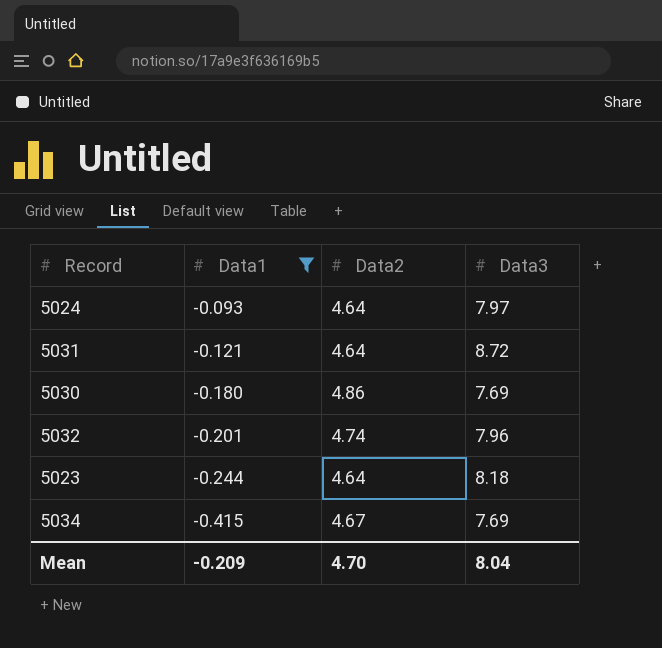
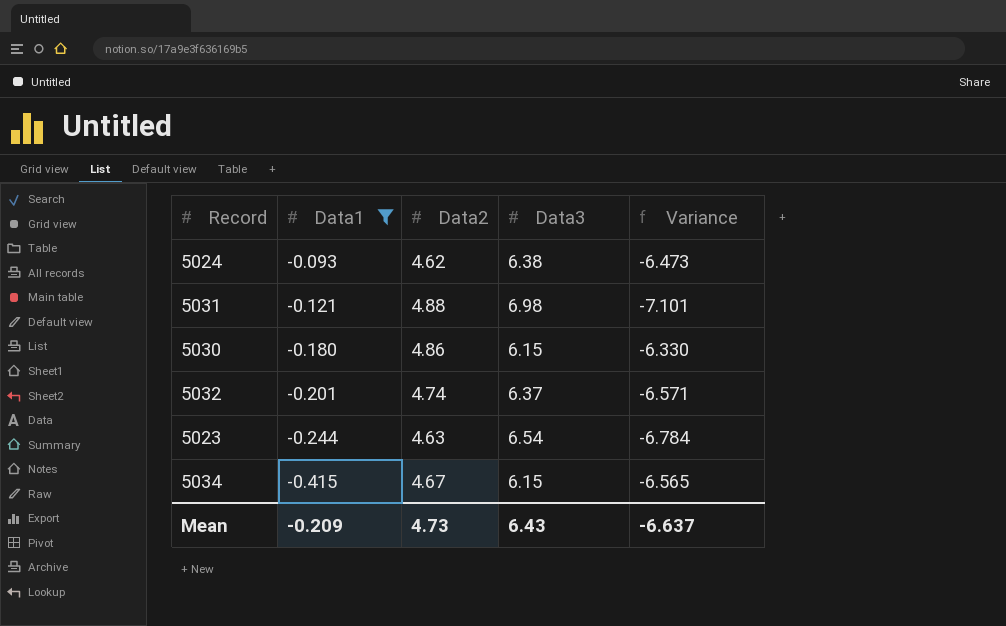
column Variance | formula: none -> [Data1] - [Data3]
5024 | Data2: 4.64 -> 4.62
5024 | Data3: 7.97 -> 6.38
5031 | Data2: 4.64 -> 4.88
5031 | Data3: 8.72 -> 6.98
5030 | Data3: 7.69 -> 6.15
5032 | Data3: 7.96 -> 6.37
5023 | Data2: 4.64 -> 4.63
5023 | Data3: 8.18 -> 6.54
5034 | Data3: 7.69 -> 6.15
Mean | Data2: 4.70 -> 4.73
Mean | Data3: 8.04 -> 6.43

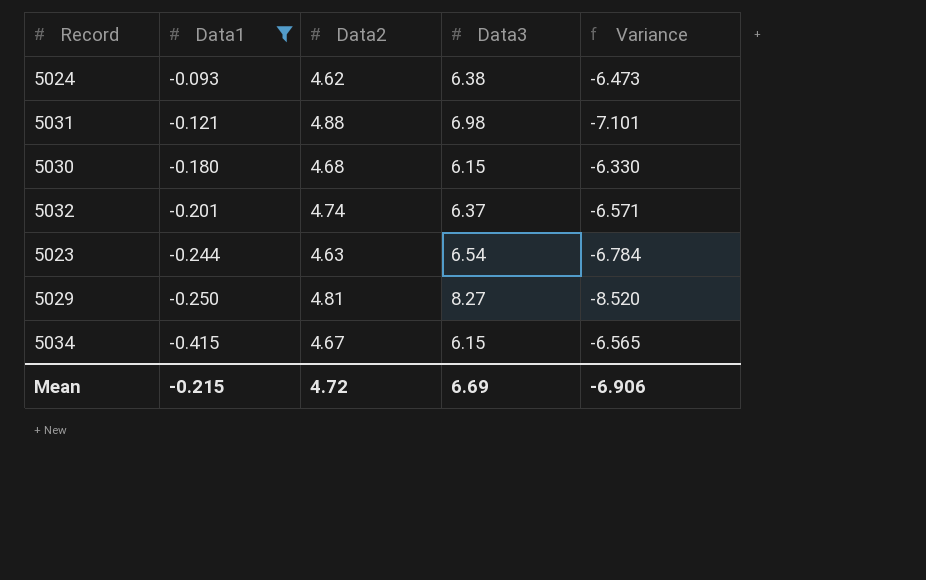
5030 | Data2: 4.86 -> 4.68
row 5029: none -> -0.250 | 4.81 | 8.27 | -8.520
Mean | Data1: -0.209 -> -0.215
Mean | Data2: 4.73 -> 4.72
Mean | Data3: 6.43 -> 6.69
Mean | Variance: -6.637 -> -6.906

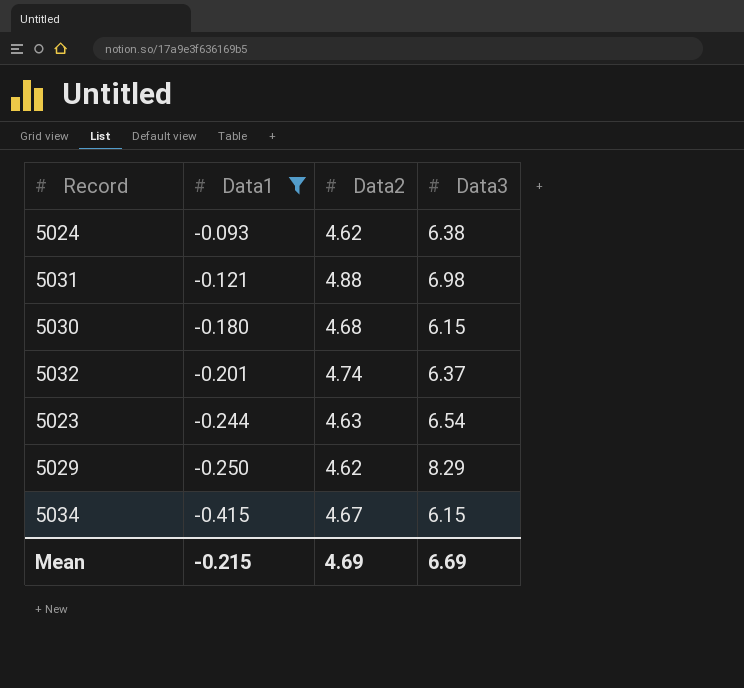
column Variance | formula: [Data1] - [Data3] -> none
5029 | Data2: 4.81 -> 4.62
5029 | Data3: 8.27 -> 8.29
Mean | Data2: 4.72 -> 4.69

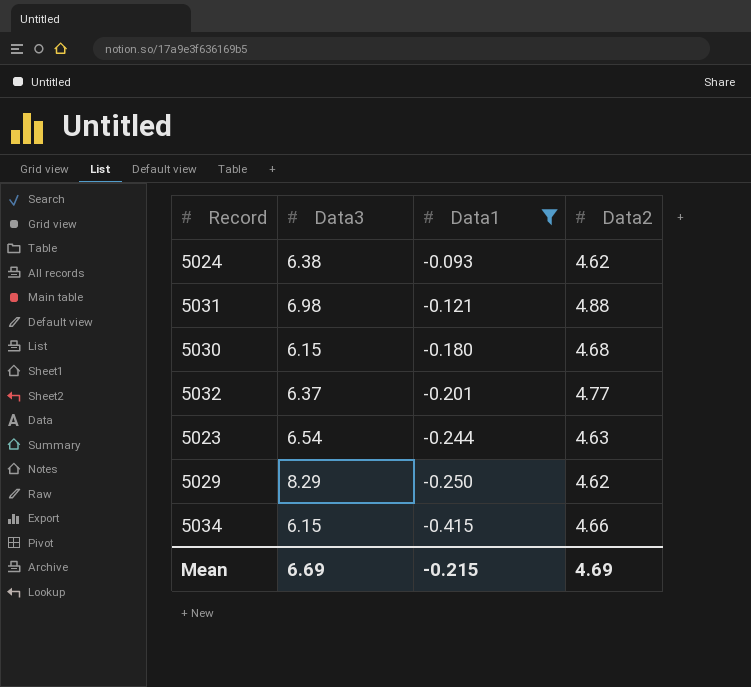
column Data3 | position: 4 -> 2
5032 | Data2: 4.74 -> 4.77
5034 | Data2: 4.67 -> 4.66

